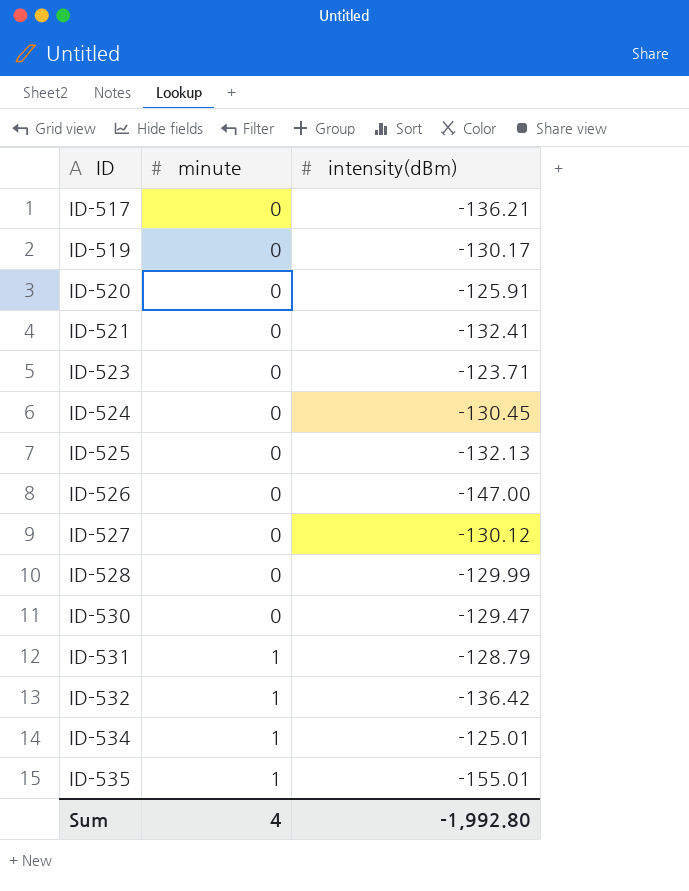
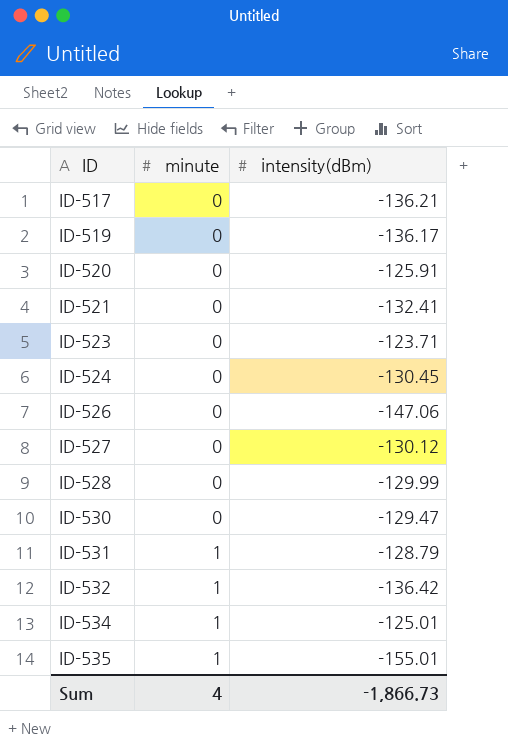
row ID-525: 0 | -132.13 -> none
ID-519 | intensity(dBm): -130.17 -> -136.17
ID-526 | intensity(dBm): -147.00 -> -147.06
Sum | intensity(dBm): -1,992.80 -> -1,866.73

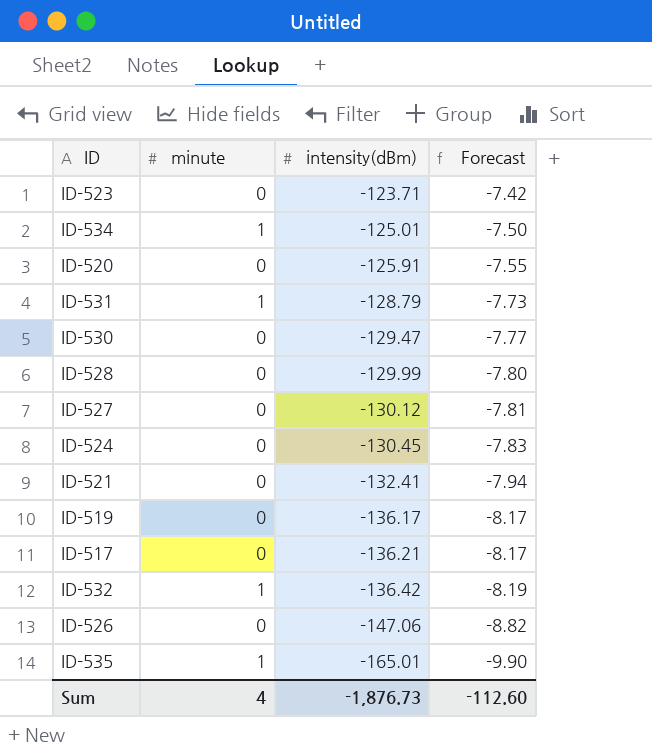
row order: ID ascending -> intensity(dBm) descending
column Forecast | formula: none -> [intensity(dBm)] * 0.06
ID-535 | intensity(dBm): -155.01 -> -165.01
Sum | intensity(dBm): -1,866.73 -> -1,876.73

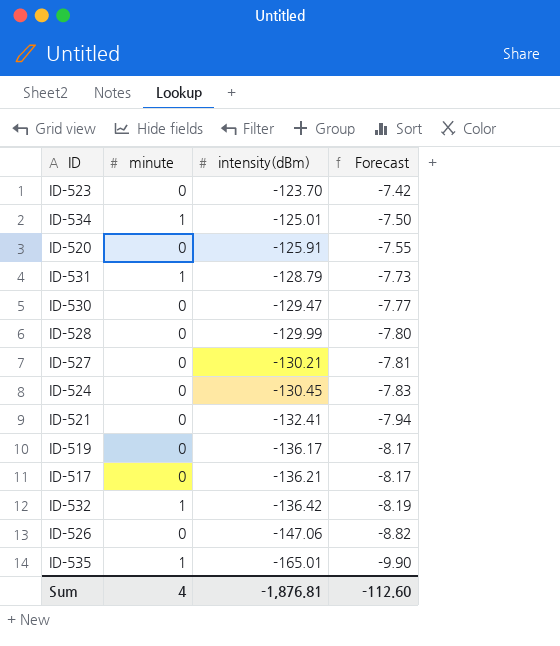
ID-523 | intensity(dBm): -123.71 -> -123.70
ID-527 | intensity(dBm): -130.12 -> -130.21
Sum | intensity(dBm): -1,876.73 -> -1,876.81

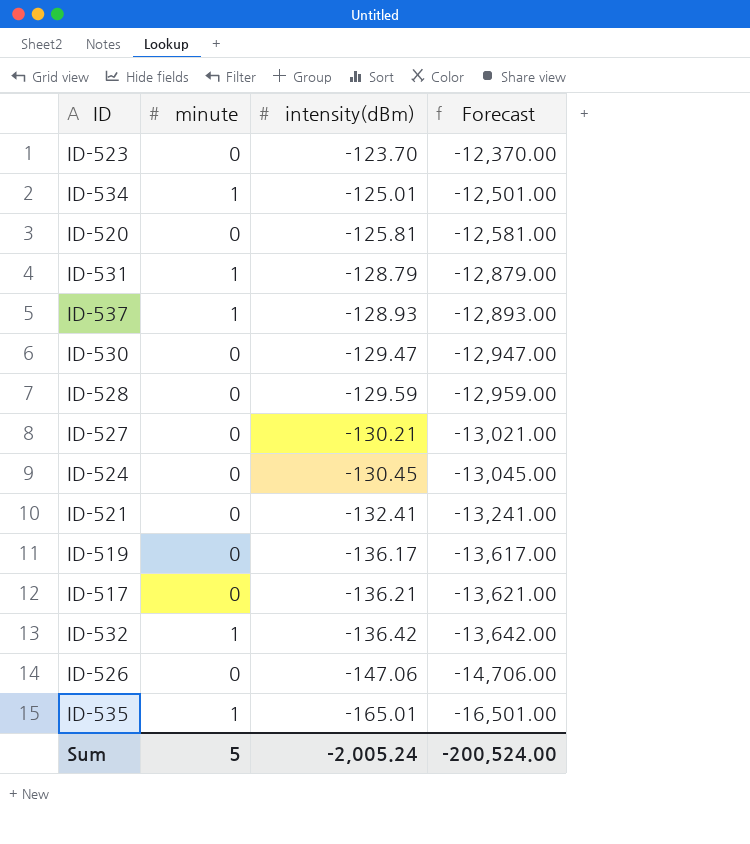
column Forecast | formula: [intensity(dBm)] * 0.06 -> [intensity(dBm)] * 100
ID-520 | intensity(dBm): -125.91 -> -125.81
row ID-537: none -> 1 | -128.93 | -12,893.00
ID-528 | intensity(dBm): -129.99 -> -129.59
Sum | minute: 4 -> 5
Sum | intensity(dBm): -1,876.81 -> -2,005.24
Sum | Forecast: -112.60 -> -200,524.00

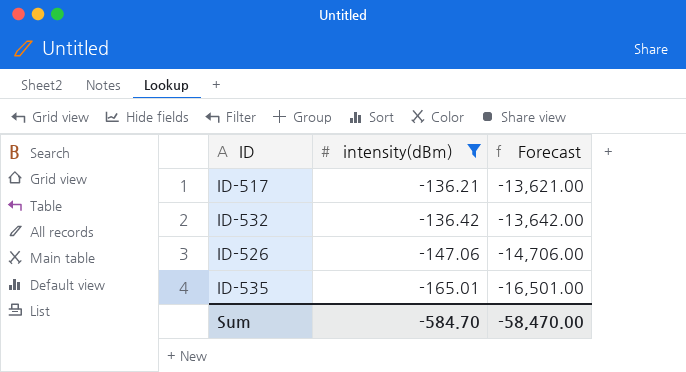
filter: none -> intensity(dBm) <= -136.21
column minute | position: 2 -> none
Sum | intensity(dBm): -2,005.24 -> -584.70
Sum | Forecast: -200,524.00 -> -58,470.00

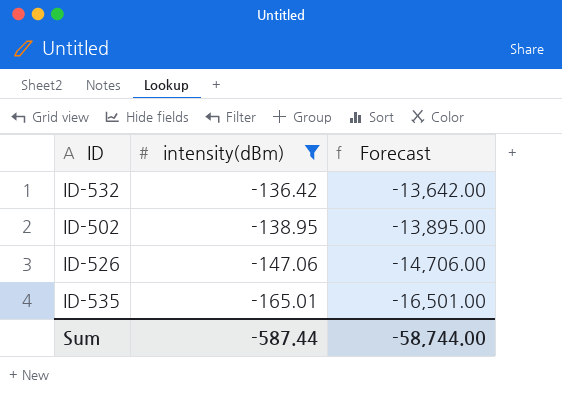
row ID-517: -136.21 | -13,621.00 -> none
row ID-502: none -> -138.95 | -13,895.00
Sum | intensity(dBm): -584.70 -> -587.44
Sum | Forecast: -58,470.00 -> -58,744.00

